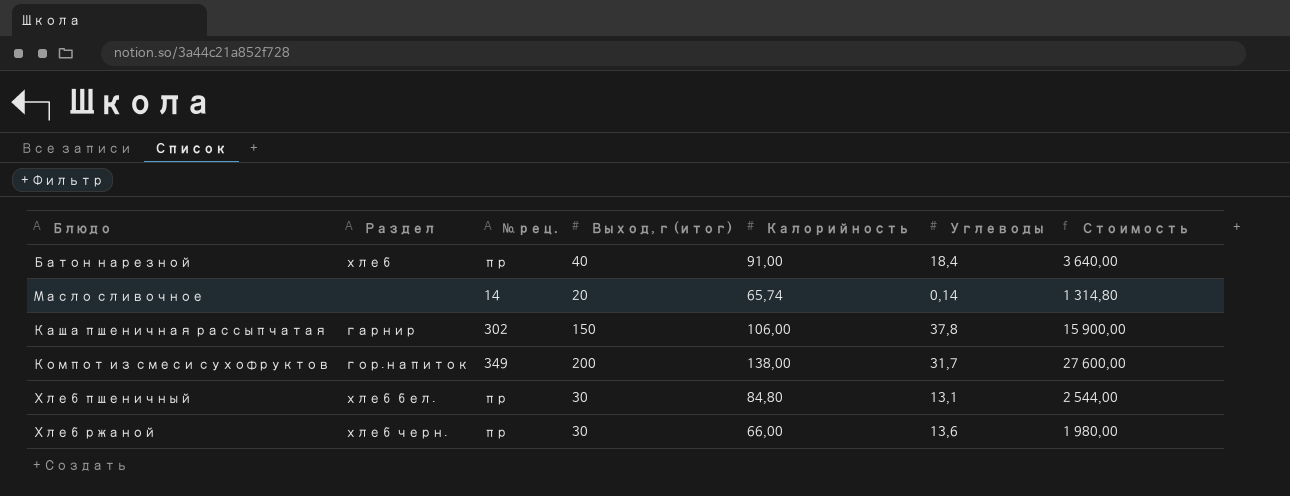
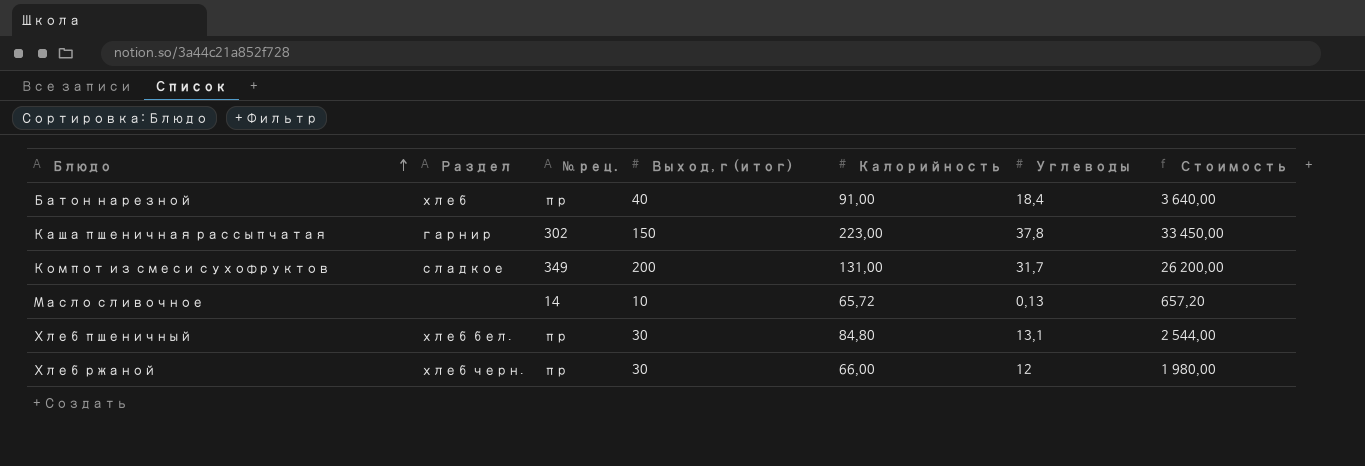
row order: none -> Блюдо ascending
Каша пшеничная рассыпчатая | Калорийность: 106,00 -> 223,00
Каша пшеничная рассыпчатая | Стоимость: 15 900,00 -> 33 450,00
Компот из смеси сухофруктов | Раздел: гор.напиток -> сладкое
Компот из смеси сухофруктов | Калорийность: 138,00 -> 131,00
Компот из смеси сухофруктов | Стоимость: 27 600,00 -> 26 200,00
Масло сливочное | Выход, г (итог): 20 -> 10
Масло сливочное | Калорийность: 65,74 -> 65,72
Масло сливочное | Углеводы: 0,14 -> 0,13
Масло сливочное | Стоимость: 1 314,80 -> 657,20
Хлеб ржаной | Углеводы: 13,6 -> 12

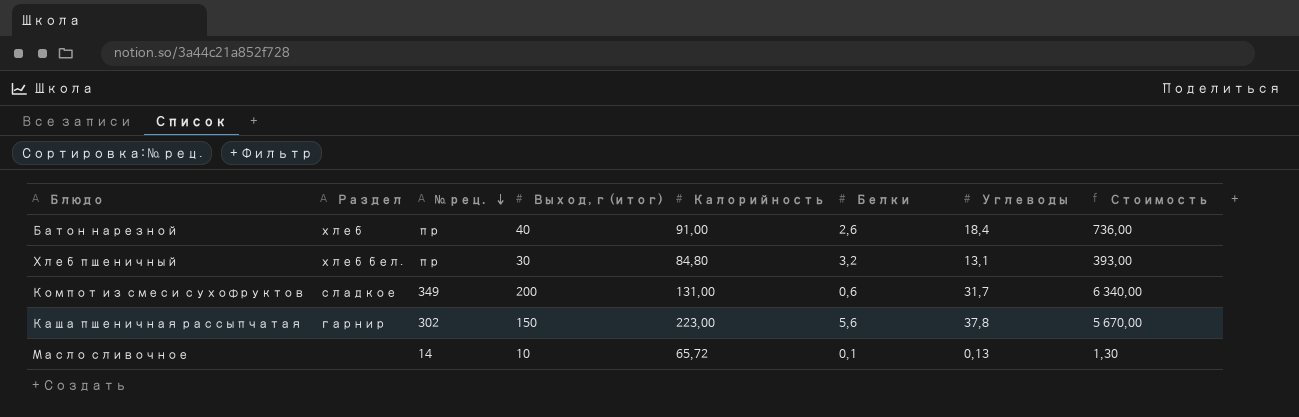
row order: Блюдо ascending -> № рец. descending
column Белки | position: none -> 6
column Стоимость | formula: [Выход, г (итог)] * [Калорийность] -> [Выход, г (итог)] * [Углеводы]
row Хлеб ржаной: хлеб черн. | пр | 30 | 66,00 | 12 | 1 980,00 -> none

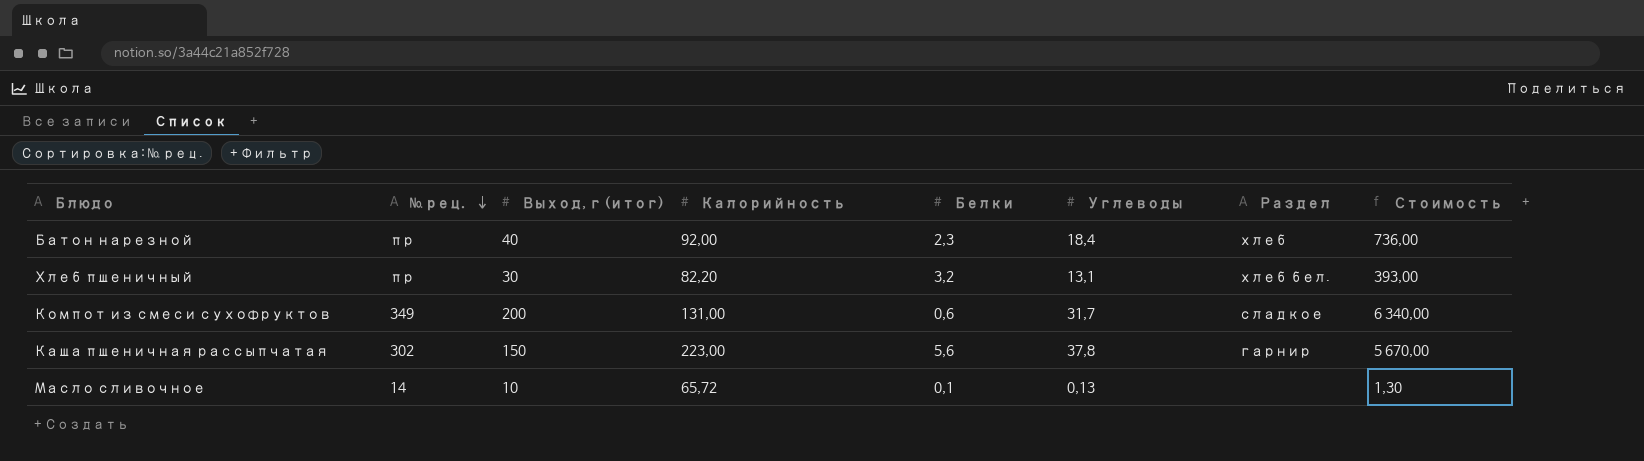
column Раздел | position: 2 -> 7
Батон нарезной | Калорийность: 91,00 -> 92,00
Батон нарезной | Белки: 2,6 -> 2,3
Хлеб пшеничный | Калорийность: 84,80 -> 82,20

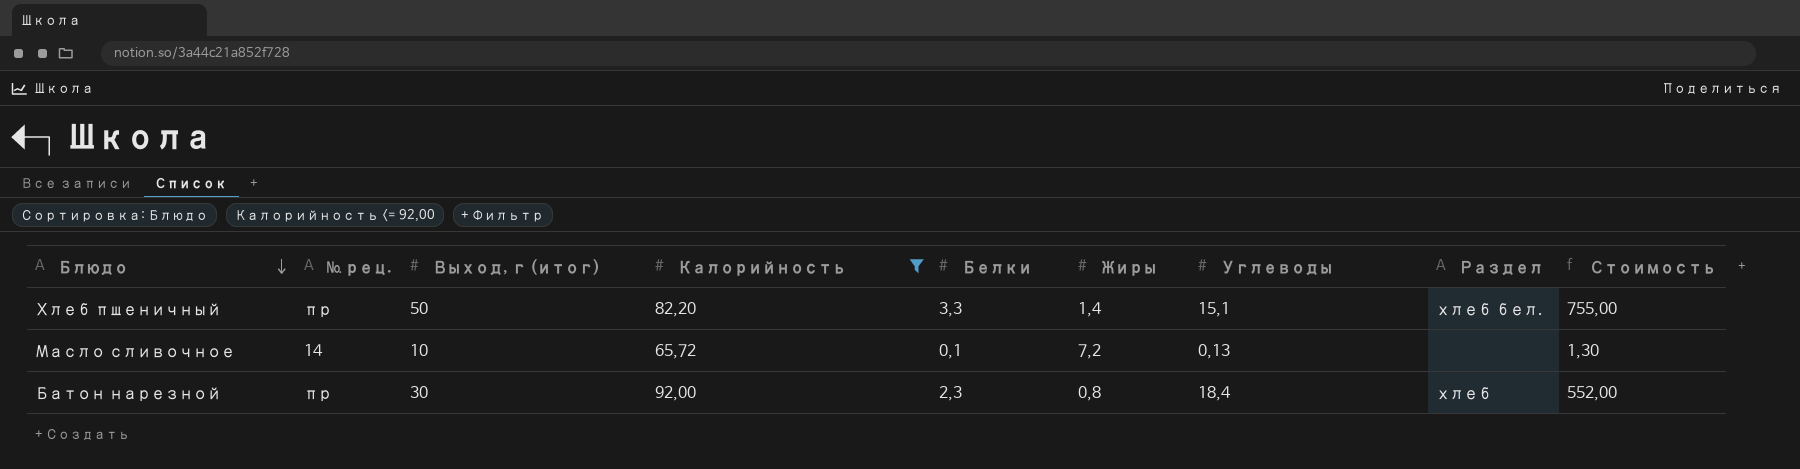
filter: none -> Калорийность <= 92,00
row order: № рец. descending -> Блюдо descending
column Жиры | position: none -> 6
Хлеб пшеничный | Выход, г (итог): 30 -> 50
Хлеб пшеничный | Белки: 3,2 -> 3,3
Хлеб пшеничный | Углеводы: 13,1 -> 15,1
Хлеб пшеничный | Стоимость: 393,00 -> 755,00
Батон нарезной | Выход, г (итог): 40 -> 30
Батон нарезной | Стоимость: 736,00 -> 552,00

